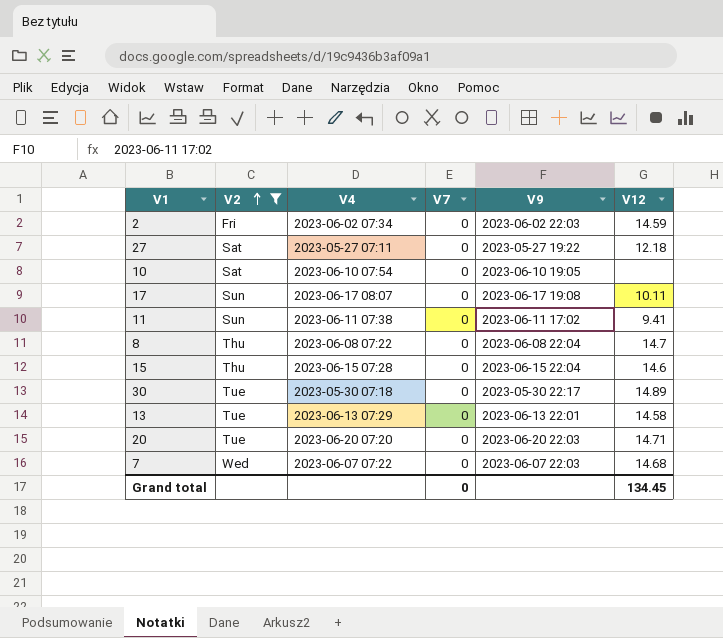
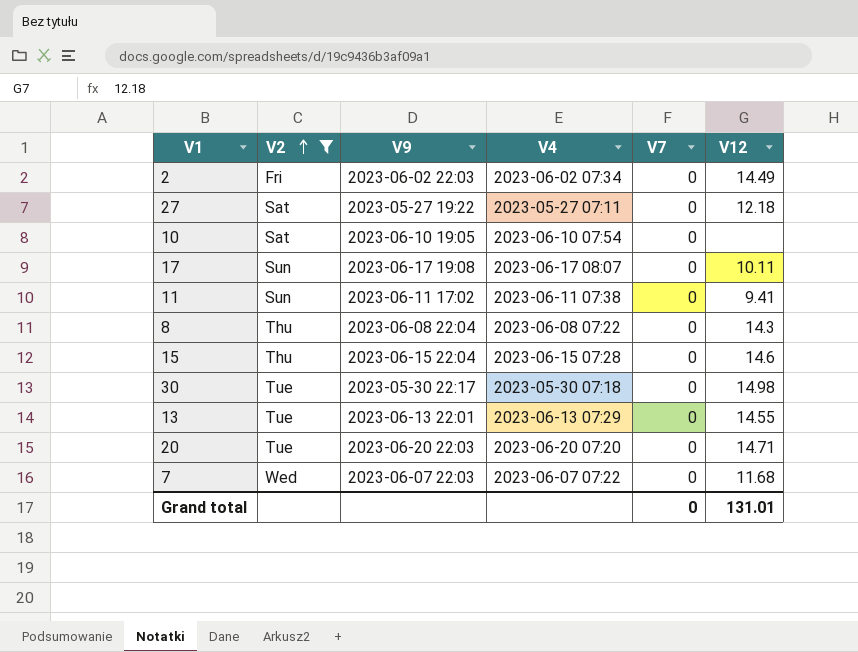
column V9 | position: 5 -> 3
2 | V12: 14.59 -> 14.49
8 | V12: 14.7 -> 14.3
30 | V12: 14.89 -> 14.98
13 | V12: 14.58 -> 14.55
7 | V12: 14.68 -> 11.68
Grand total | V12: 134.45 -> 131.01

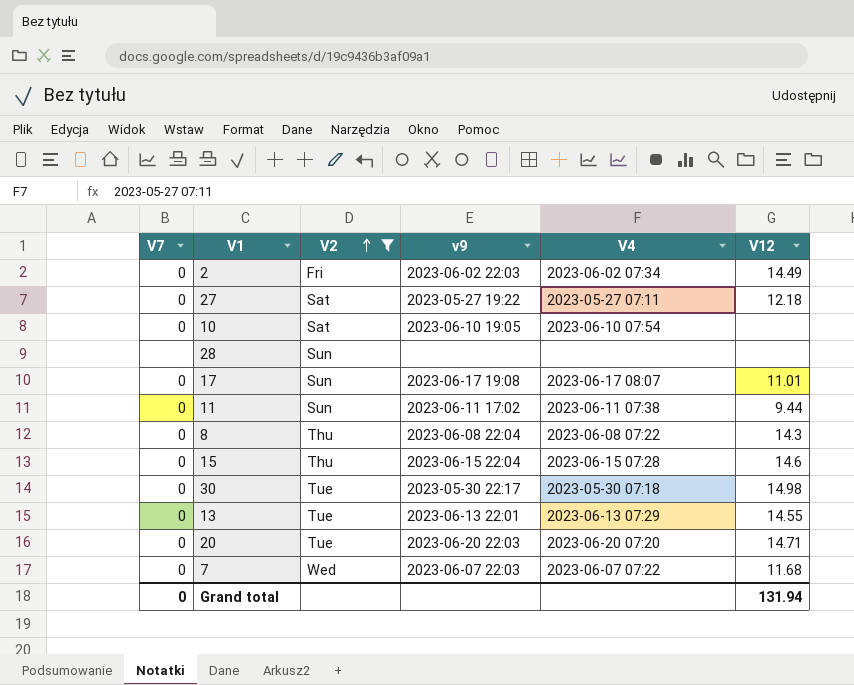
column V7 | position: 5 -> 1
column name: V9 -> v9
row 28: none -> none | Sun | none | none | none
17 | V12: 10.11 -> 11.01
11 | V12: 9.41 -> 9.44
Grand total | V12: 131.01 -> 131.94

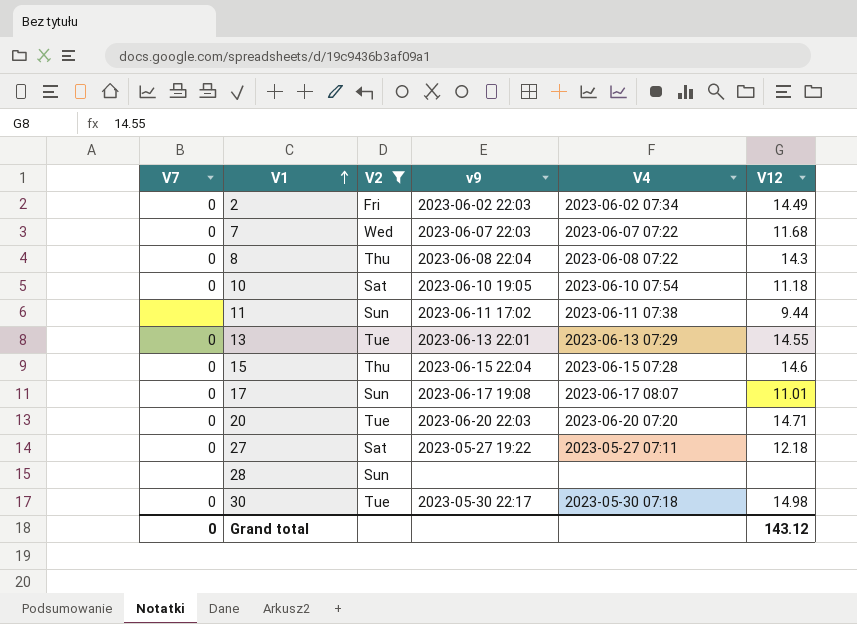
row order: V2 ascending -> V1 ascending
10 | V12: none -> 11.18
11 | V7: 0 -> none
Grand total | V12: 131.94 -> 143.12

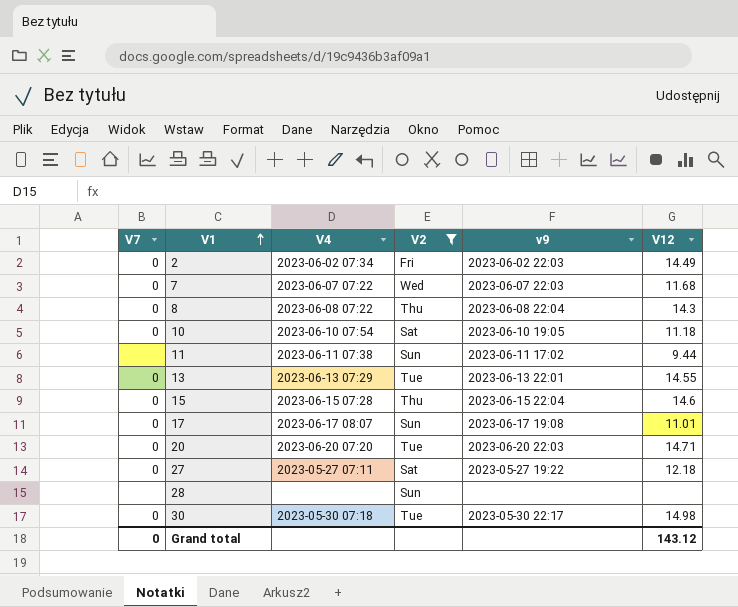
column V4 | position: 5 -> 3

